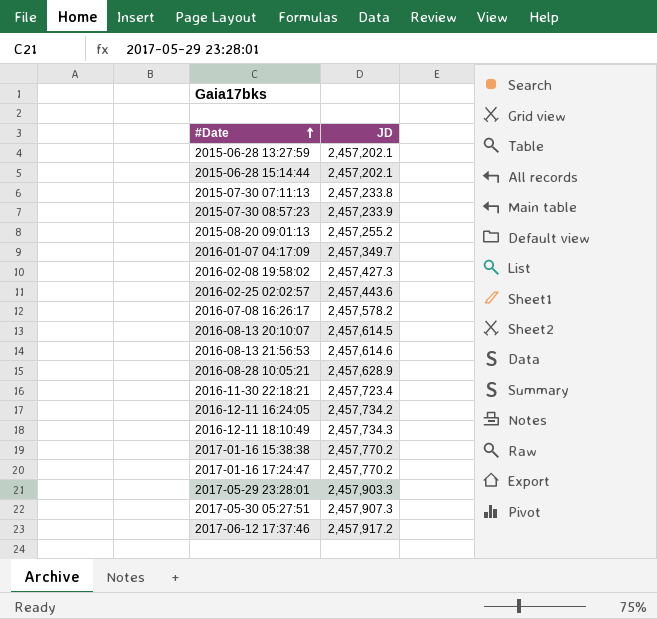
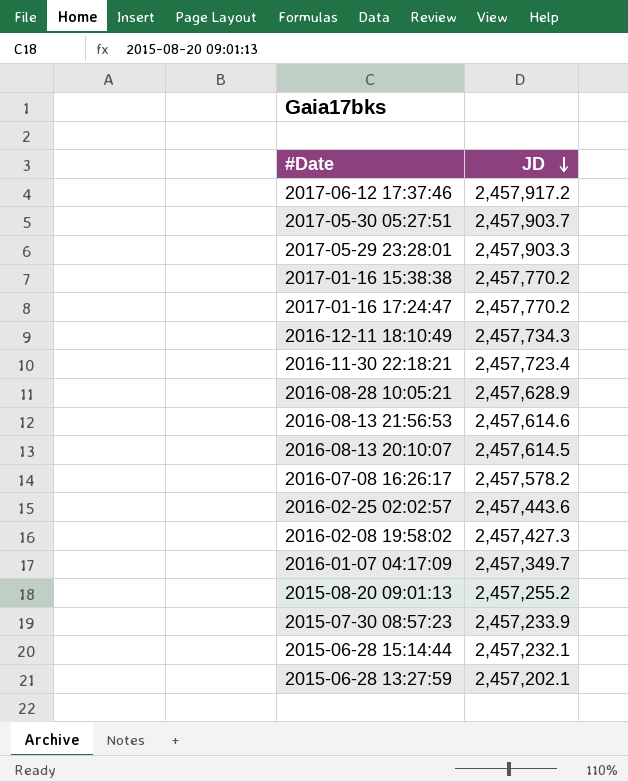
row order: #Date ascending -> JD descending
row 2015-07-30 07:11:13: 2,457,233.8 -> none
row 2016-12-11 16:24:05: 2,457,734.2 -> none
2017-05-30 05:27:51 | JD: 2,457,907.3 -> 2,457,903.7
2015-06-28 15:14:44 | JD: 2,457,202.1 -> 2,457,232.1

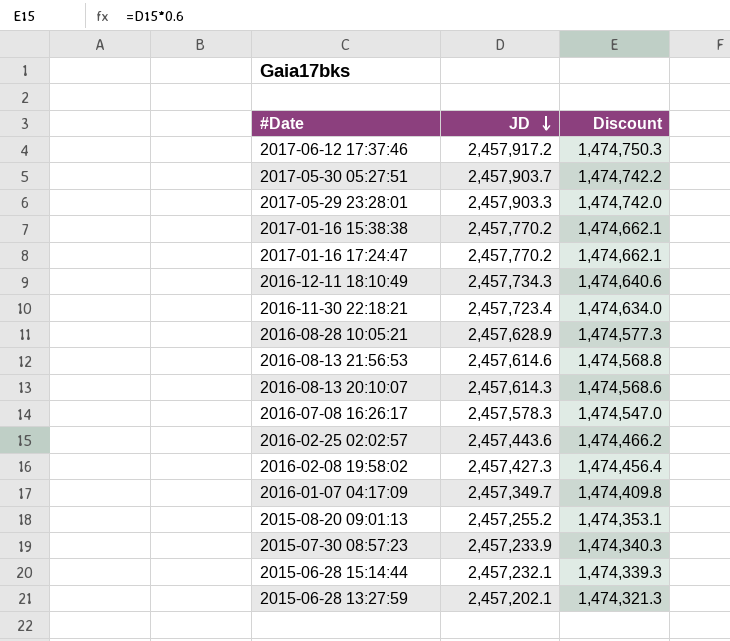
column Discount | formula: none -> [JD] * 0.6
2016-08-13 20:10:07 | JD: 2,457,614.5 -> 2,457,614.3
2016-07-08 16:26:17 | JD: 2,457,578.2 -> 2,457,578.3

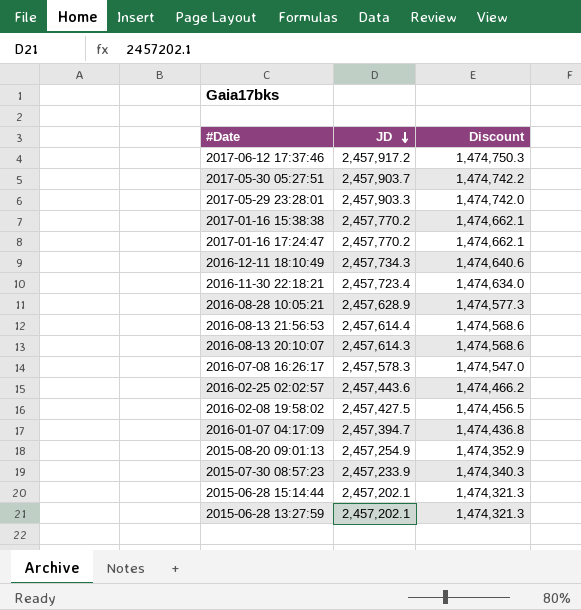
2016-08-13 21:56:53 | JD: 2,457,614.6 -> 2,457,614.4
2016-08-13 21:56:53 | Discount: 1,474,568.8 -> 1,474,568.6
2016-02-08 19:58:02 | JD: 2,457,427.3 -> 2,457,427.5
2016-02-08 19:58:02 | Discount: 1,474,456.4 -> 1,474,456.5
2016-01-07 04:17:09 | JD: 2,457,349.7 -> 2,457,394.7
2016-01-07 04:17:09 | Discount: 1,474,409.8 -> 1,474,436.8
2015-08-20 09:01:13 | JD: 2,457,255.2 -> 2,457,254.9
2015-08-20 09:01:13 | Discount: 1,474,353.1 -> 1,474,352.9
2015-06-28 15:14:44 | JD: 2,457,232.1 -> 2,457,202.1
2015-06-28 15:14:44 | Discount: 1,474,339.3 -> 1,474,321.3

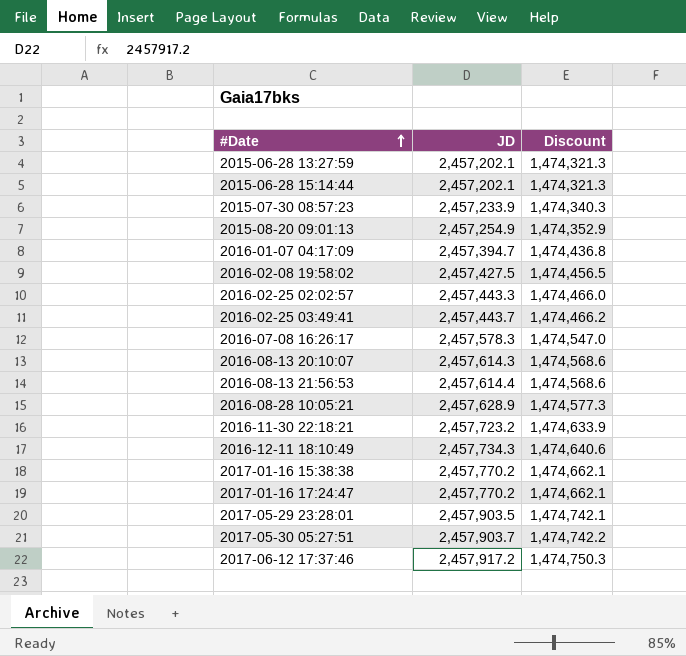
row order: JD descending -> #Date ascending
2016-02-25 02:02:57 | JD: 2,457,443.6 -> 2,457,443.3
2016-02-25 02:02:57 | Discount: 1,474,466.2 -> 1,474,466.0
row 2016-02-25 03:49:41: none -> 2,457,443.7 | 1,474,466.2
2016-11-30 22:18:21 | JD: 2,457,723.4 -> 2,457,723.2
2016-11-30 22:18:21 | Discount: 1,474,634.0 -> 1,474,633.9
2017-05-29 23:28:01 | JD: 2,457,903.3 -> 2,457,903.5
2017-05-29 23:28:01 | Discount: 1,474,742.0 -> 1,474,742.1

